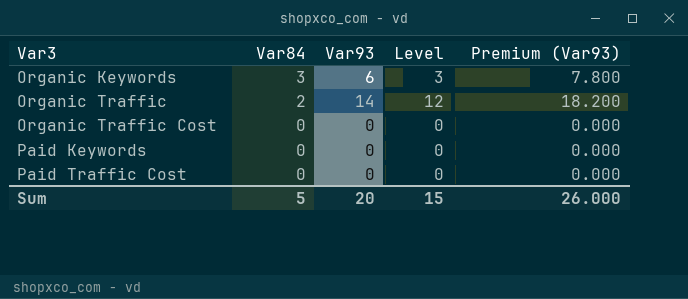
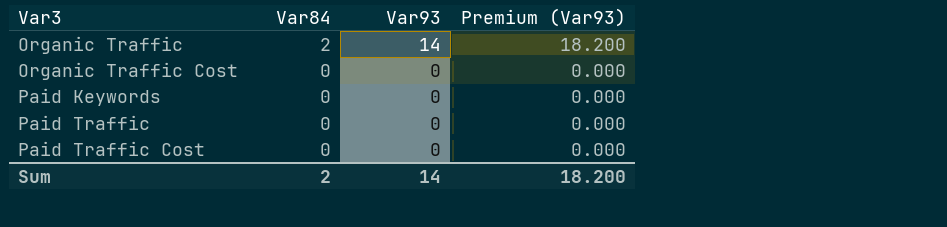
column Level | formula: [Var93] - [Var84] -> none
row Organic Keywords: 3 | 6 | 3 | 7.800 -> none
row Paid Traffic: none -> 0 | 0 | 0.000
Sum | Var84: 5 -> 2
Sum | Var93: 20 -> 14
Sum | Premium (Var93): 26.000 -> 18.200

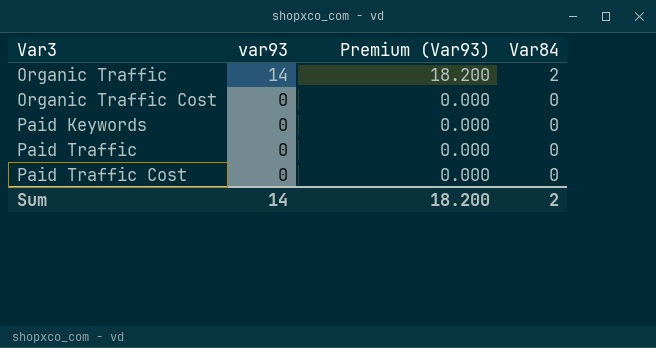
column name: Var93 -> var93
column Var84 | position: 2 -> 4

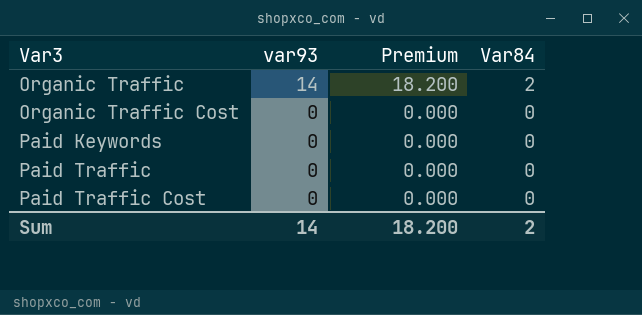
column name: Premium (Var93) -> Premium

